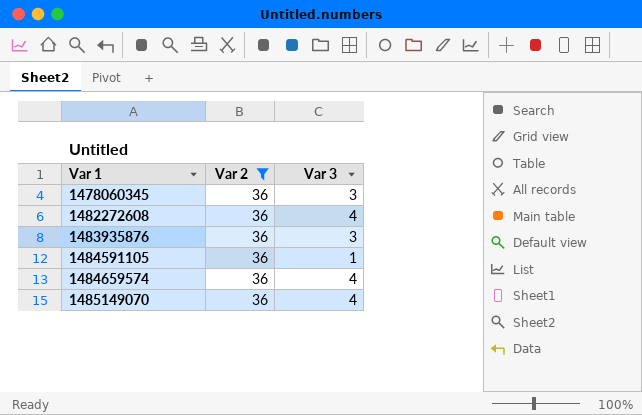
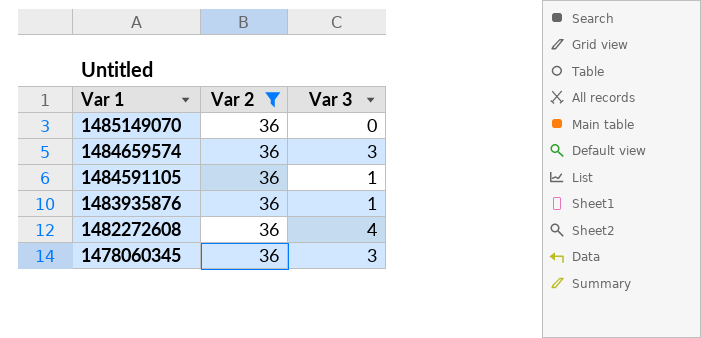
row order: Var 1 ascending -> Var 1 descending
1485149070 | Var 3: 4 -> 0
1484659574 | Var 3: 4 -> 3
1483935876 | Var 3: 3 -> 1

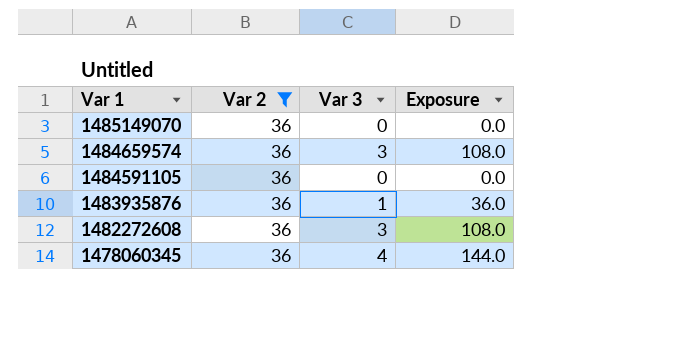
column Exposure | formula: none -> [Var 2] * [Var 3]
1484591105 | Var 3: 1 -> 0
1482272608 | Var 3: 4 -> 3
1478060345 | Var 3: 3 -> 4

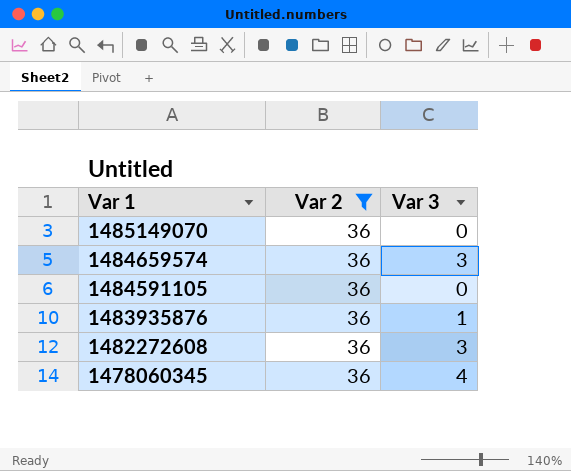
column Exposure | formula: [Var 2] * [Var 3] -> none

